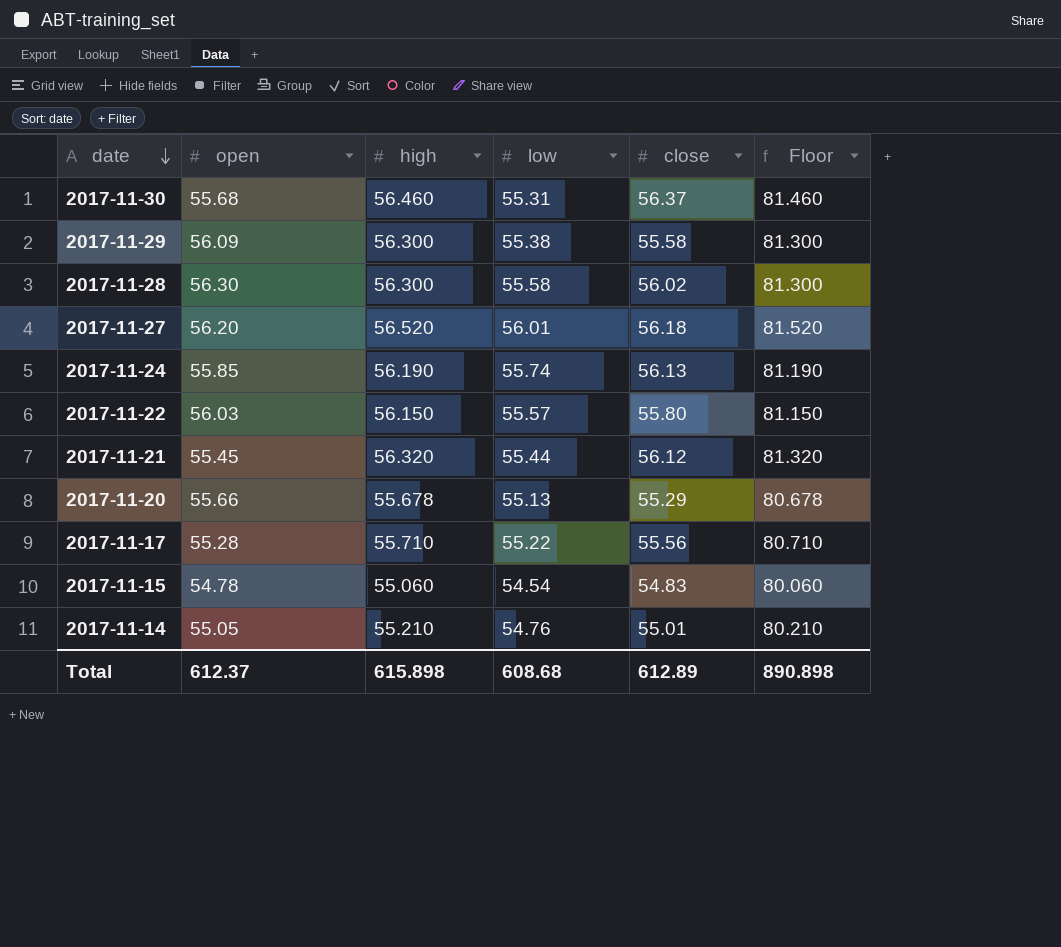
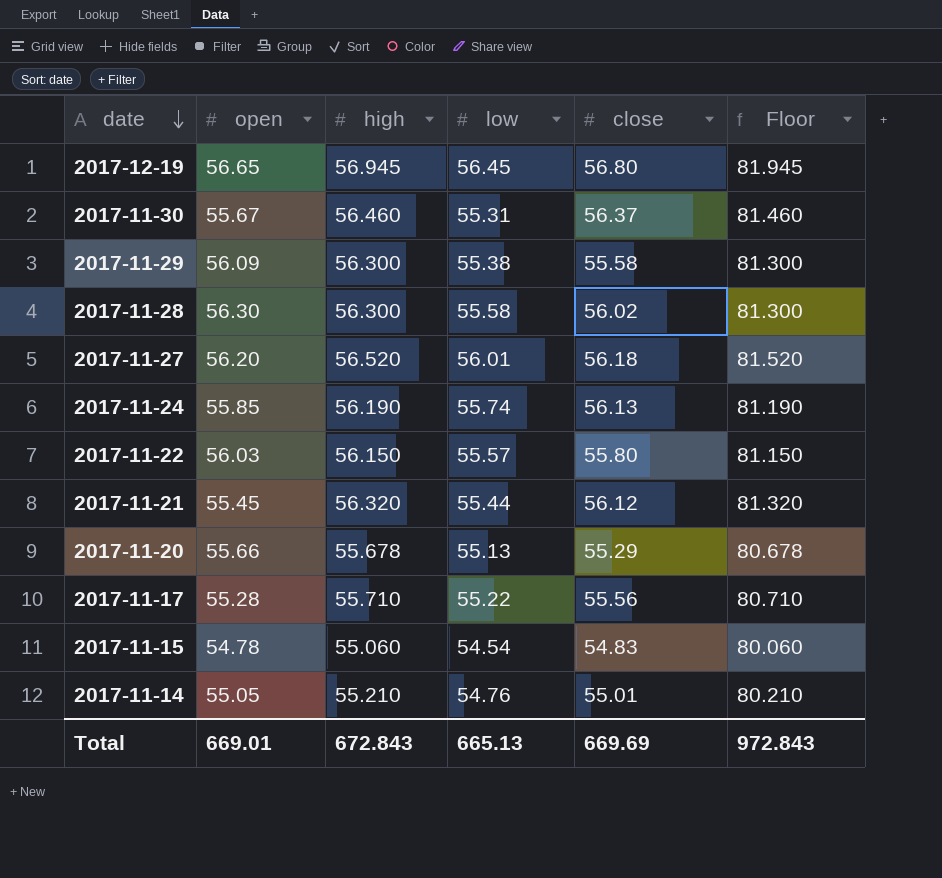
row 2017-12-19: none -> 56.65 | 56.945 | 56.45 | 56.80 | 81.945
2017-11-30 | open: 55.68 -> 55.67
Total | open: 612.37 -> 669.01
Total | high: 615.898 -> 672.843
Total | low: 608.68 -> 665.13
Total | close: 612.89 -> 669.69
Total | Floor: 890.898 -> 972.843

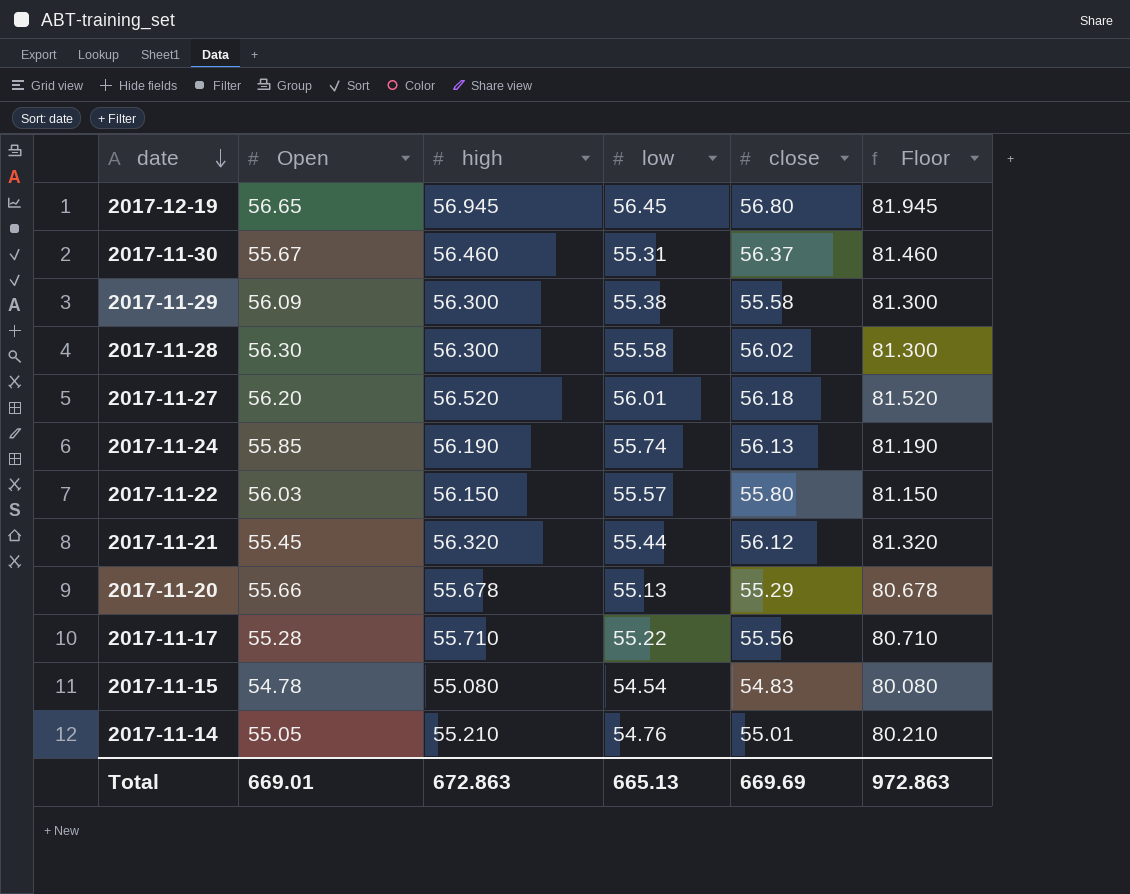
column name: open -> Open
2017-11-15 | high: 55.060 -> 55.080
2017-11-15 | Floor: 80.060 -> 80.080
Total | high: 672.843 -> 672.863
Total | Floor: 972.843 -> 972.863

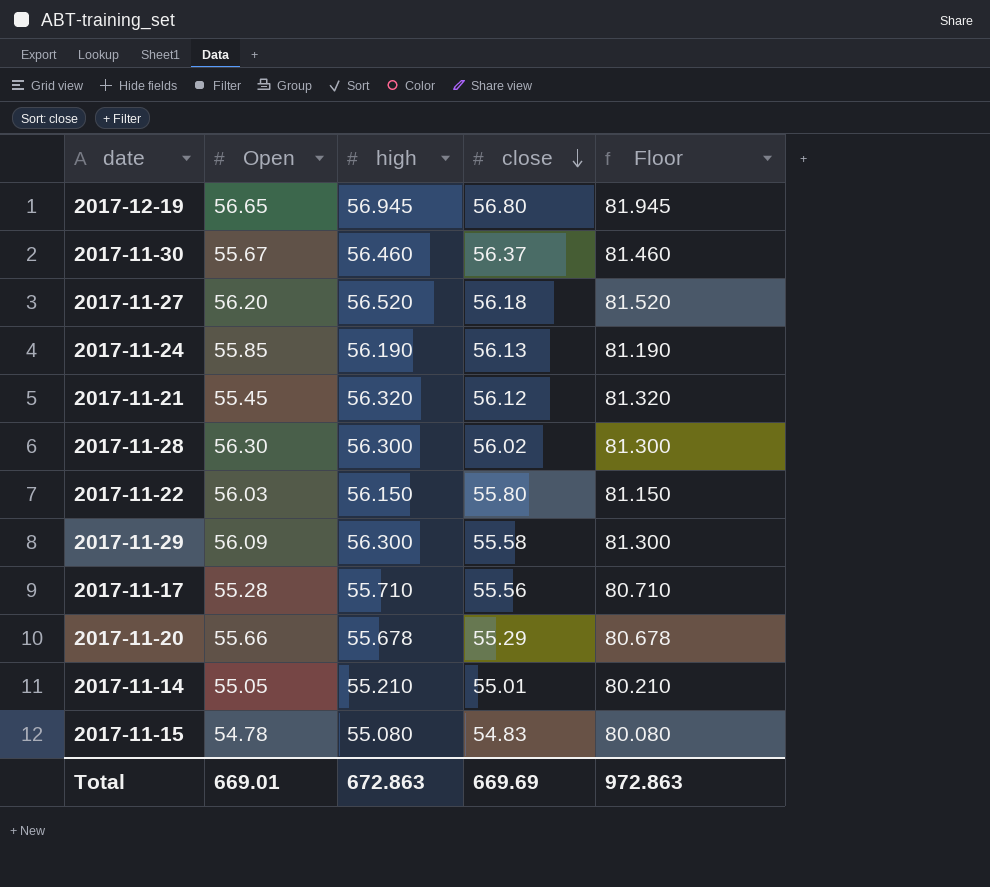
row order: date descending -> close descending
column low | position: 4 -> none

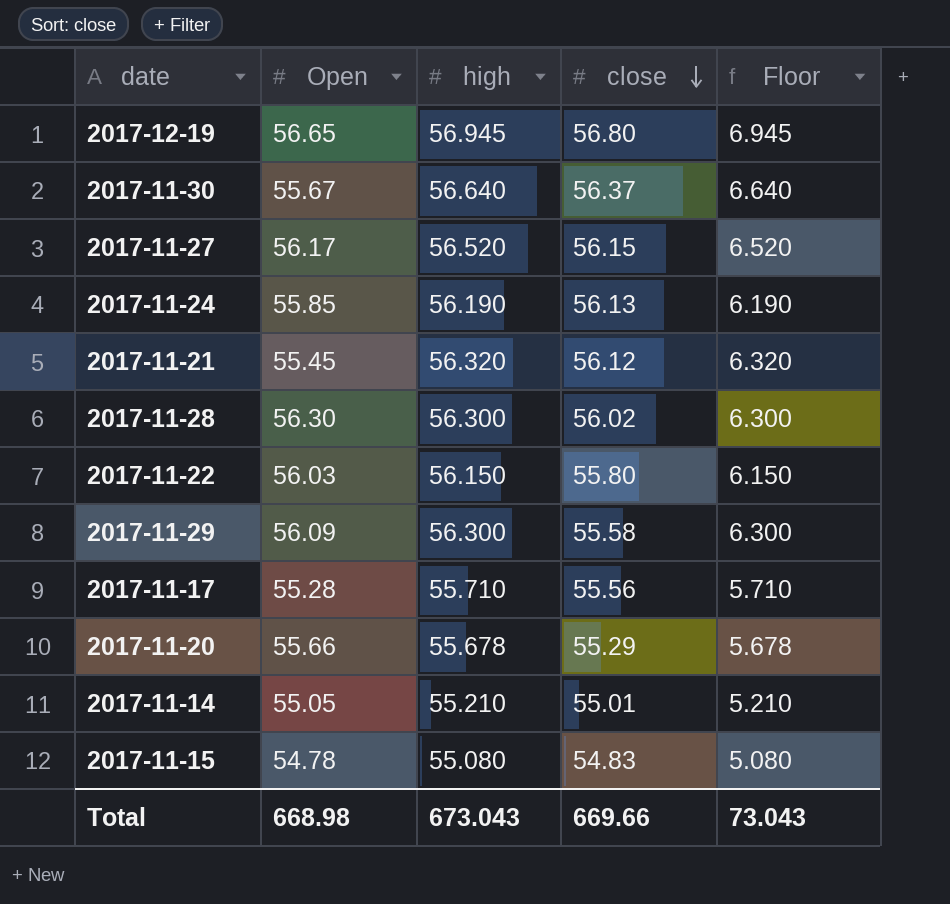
column Floor | formula: [high] + 25 -> [high] - 50
2017-11-30 | high: 56.460 -> 56.640
2017-11-27 | Open: 56.20 -> 56.17
2017-11-27 | close: 56.18 -> 56.15
Total | Open: 669.01 -> 668.98
Total | high: 672.863 -> 673.043
Total | close: 669.69 -> 669.66
Total | Floor: 972.863 -> 73.043

